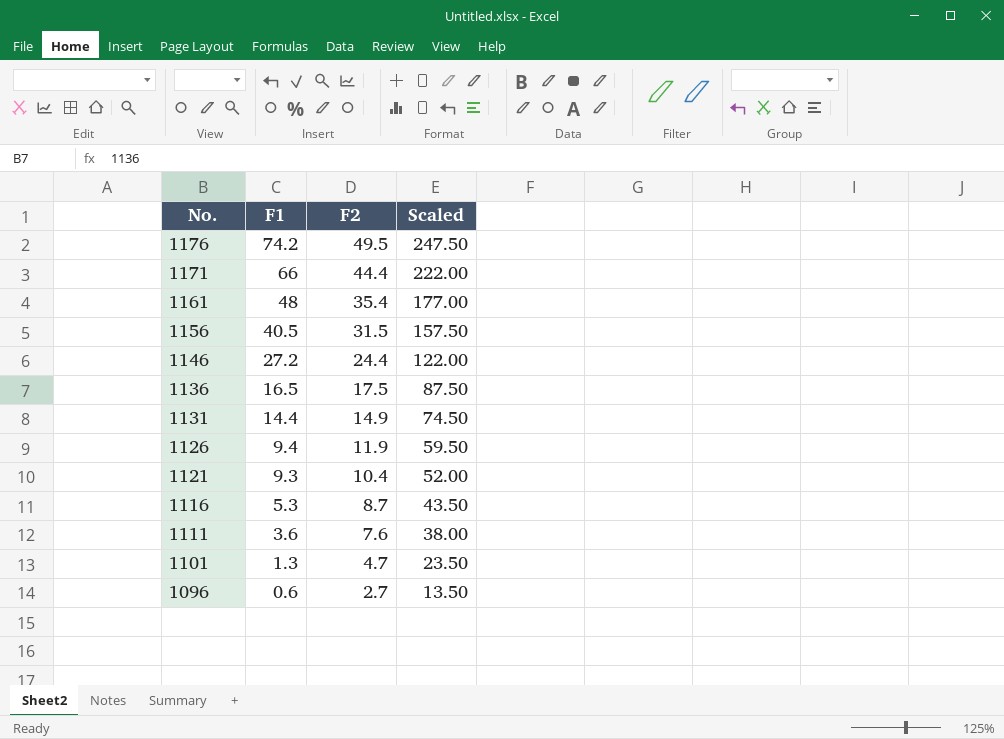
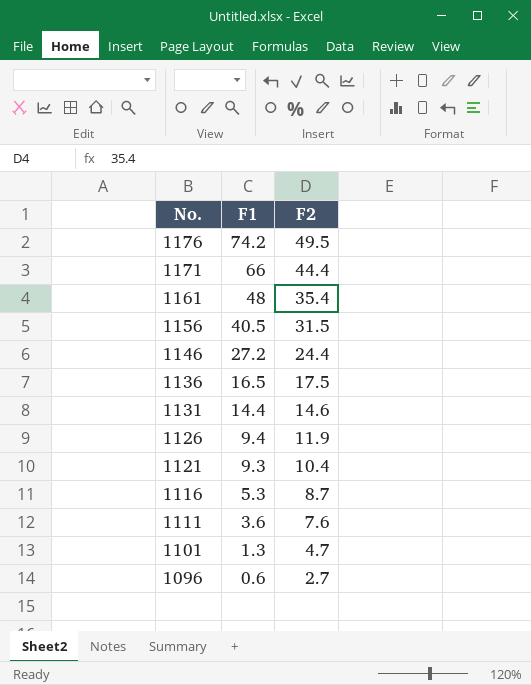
column Scaled | formula: [F2] * 5 -> none
1131 | F2: 14.9 -> 14.6

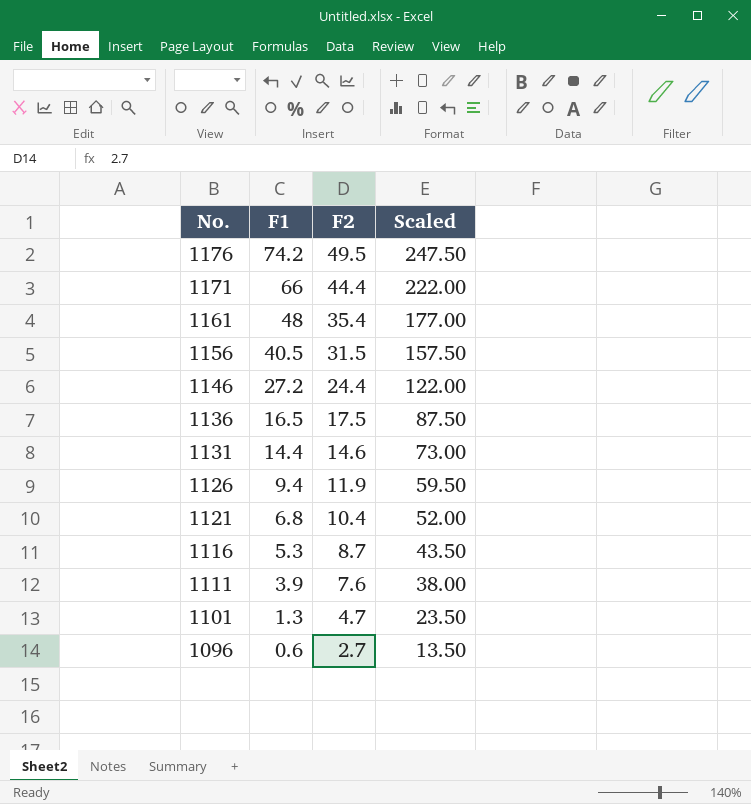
column Scaled | formula: none -> [F2] * 5
1121 | F1: 9.3 -> 6.8
1111 | F1: 3.6 -> 3.9

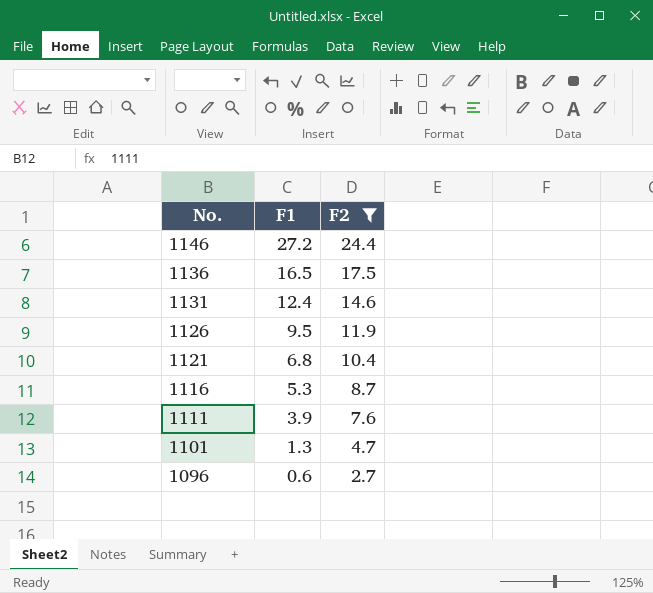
filter: none -> F2 <= 24.4
column Scaled | formula: [F2] * 5 -> none
1131 | F1: 14.4 -> 12.4
1126 | F1: 9.4 -> 9.5

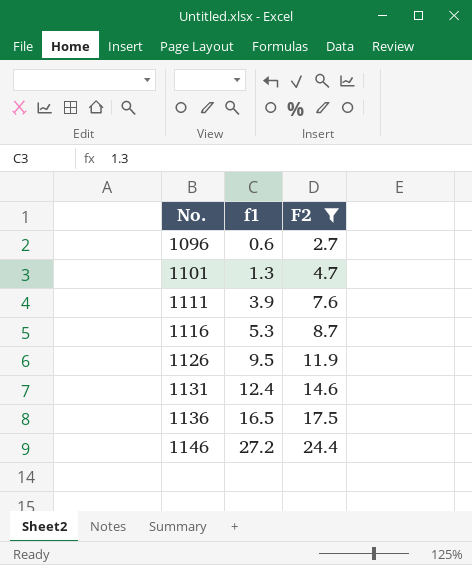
row order: No. descending -> No. ascending
column name: F1 -> f1
row 1121: 6.8 | 10.4 -> none

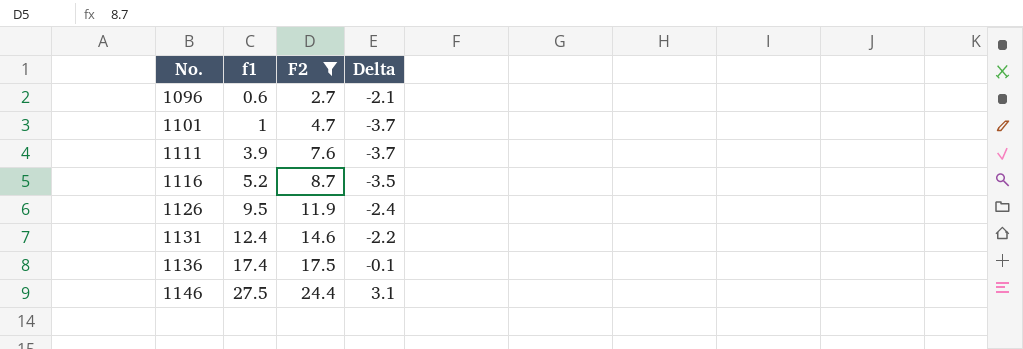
column Delta | formula: none -> [f1] - [F2]
1101 | f1: 1.3 -> 1
1116 | f1: 5.3 -> 5.2
1136 | f1: 16.5 -> 17.4
1146 | f1: 27.2 -> 27.5

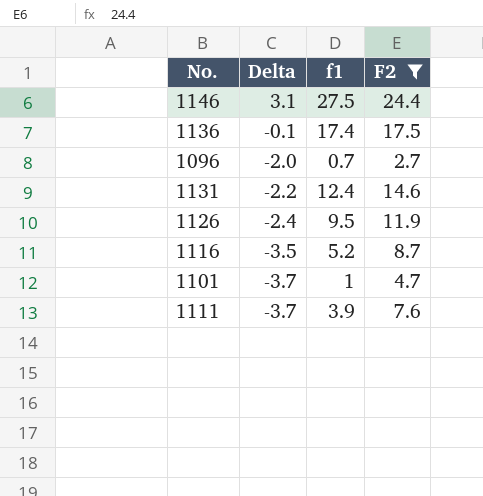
row order: No. ascending -> Delta descending
column Delta | position: 4 -> 2
1096 | Delta: -2.1 -> -2.0
1096 | f1: 0.6 -> 0.7

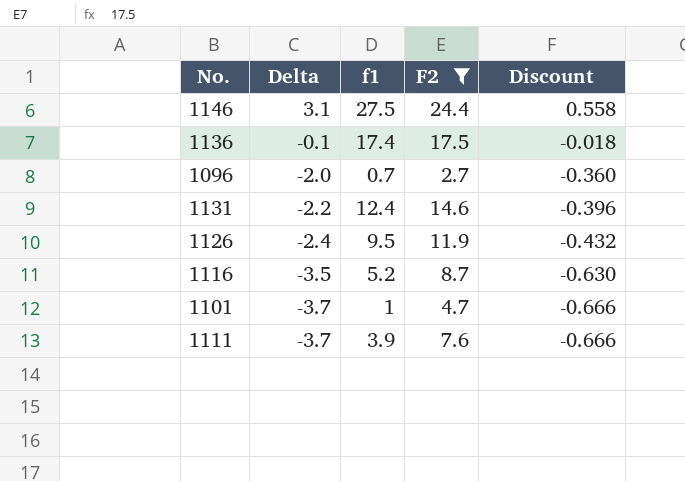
column Discount | formula: none -> [Delta] * 0.18

